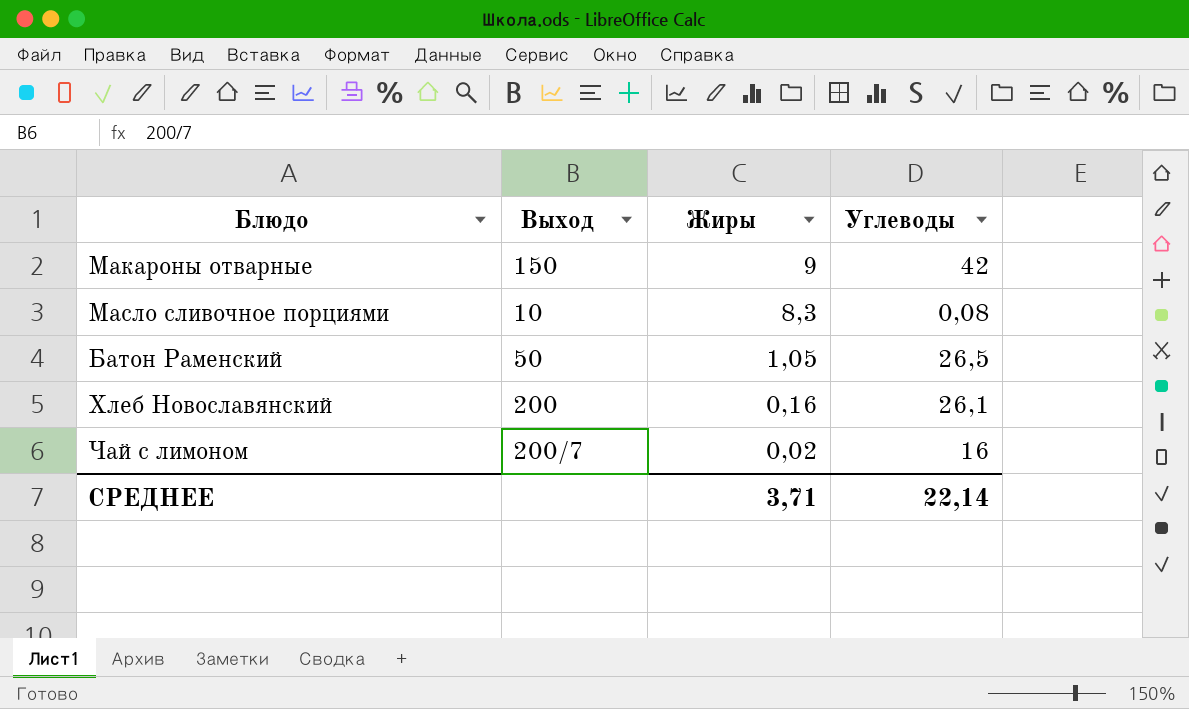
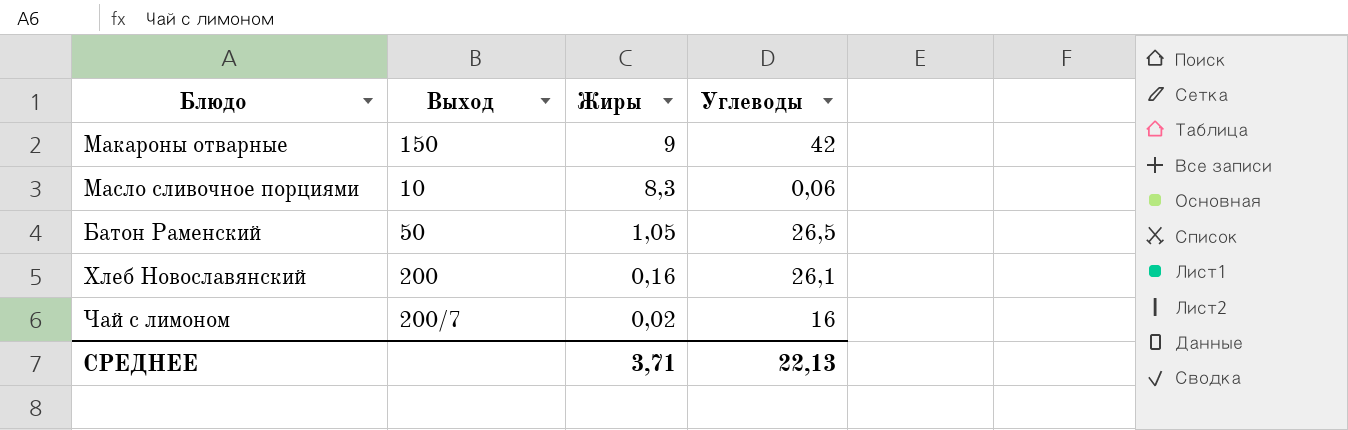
Масло сливочное порциями | Углеводы: 0,08 -> 0,06
СРЕДНЕЕ | Углеводы: 22,14 -> 22,13

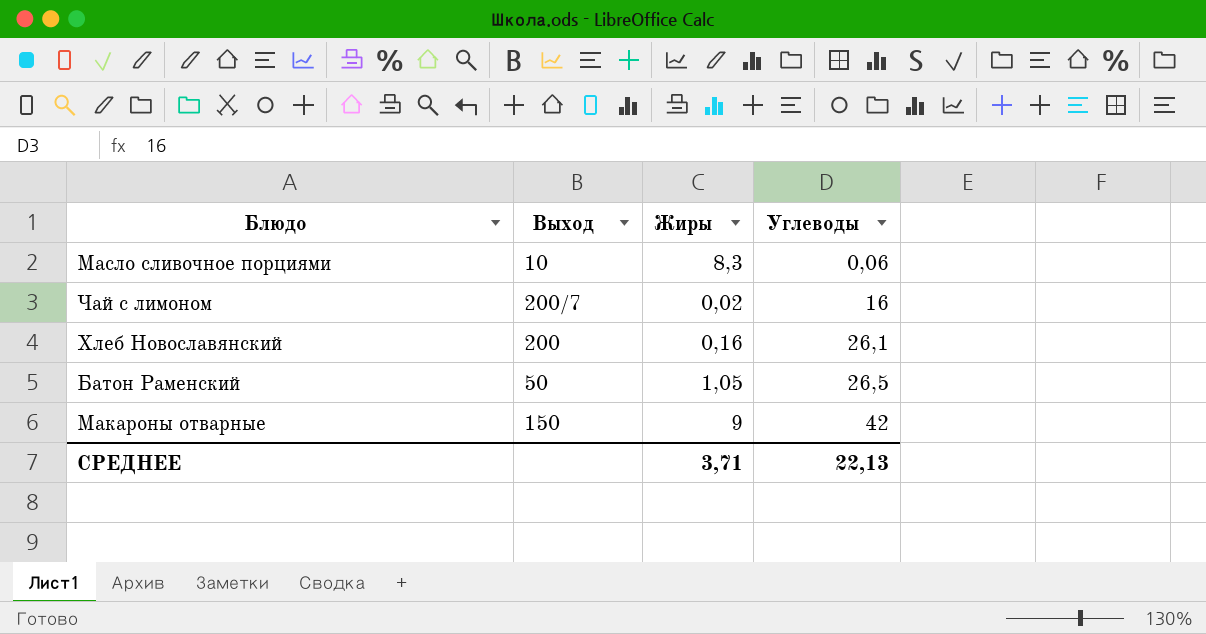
row order: Жиры descending -> Углеводы ascending

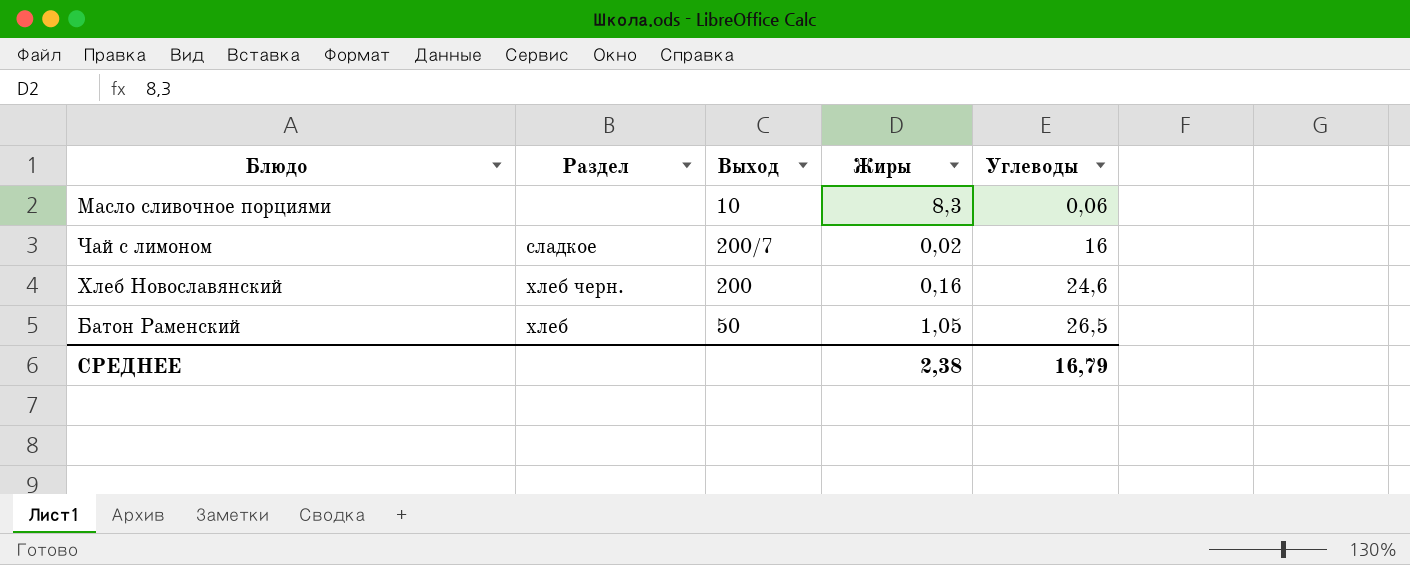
column Раздел | position: none -> 2
row Макароны отварные: 150 | 9 | 42 -> none
Хлеб Новославянский | Углеводы: 26,1 -> 24,6
СРЕДНЕЕ | Жиры: 3,71 -> 2,38
СРЕДНЕЕ | Углеводы: 22,13 -> 16,79

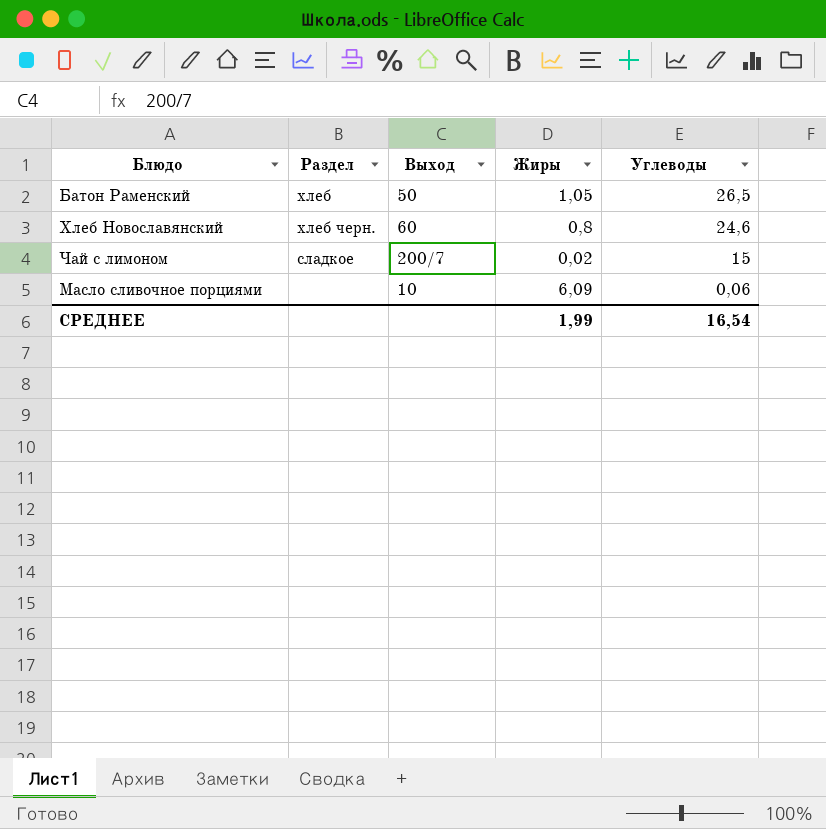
row order: Углеводы ascending -> Углеводы descending
Хлеб Новославянский | Выход: 200 -> 60
Хлеб Новославянский | Жиры: 0,16 -> 0,8
Чай с лимоном | Углеводы: 16 -> 15
Масло сливочное порциями | Жиры: 8,3 -> 6,09
СРЕДНЕЕ | Жиры: 2,38 -> 1,99
СРЕДНЕЕ | Углеводы: 16,79 -> 16,54

